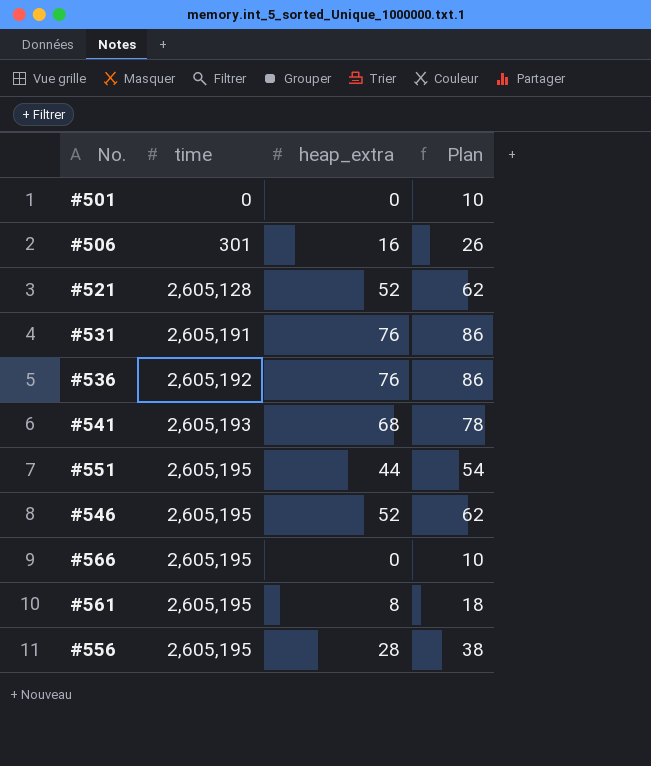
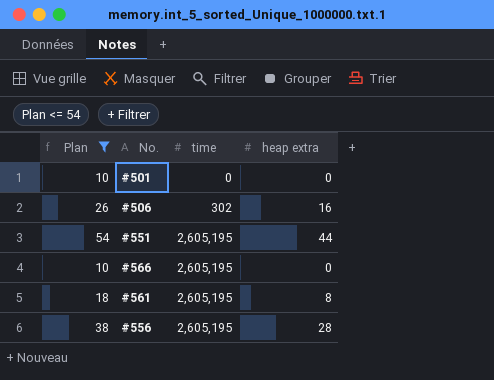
filter: none -> Plan <= 54
column Plan | position: 4 -> 1
column name: heap_extra -> heap extra
#506 | time: 301 -> 302

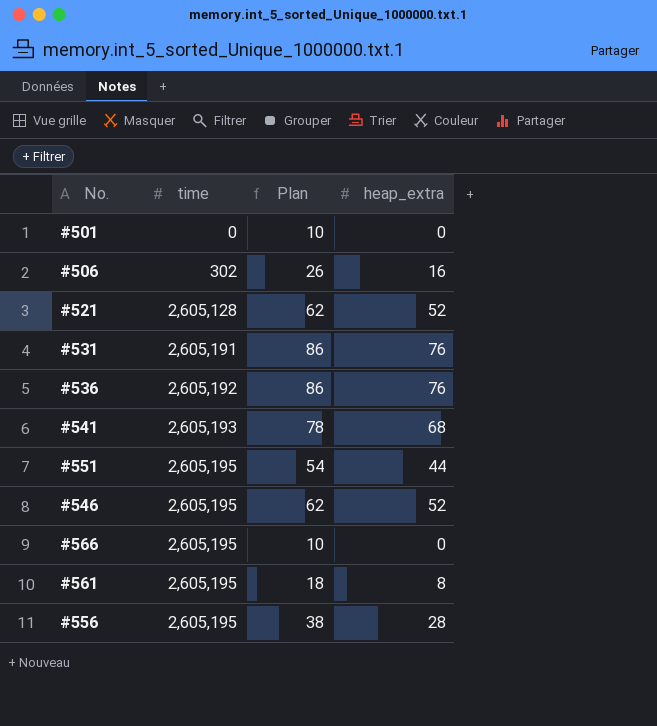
filter: Plan <= 54 -> none
column Plan | position: 1 -> 3
column name: heap extra -> heap_extra

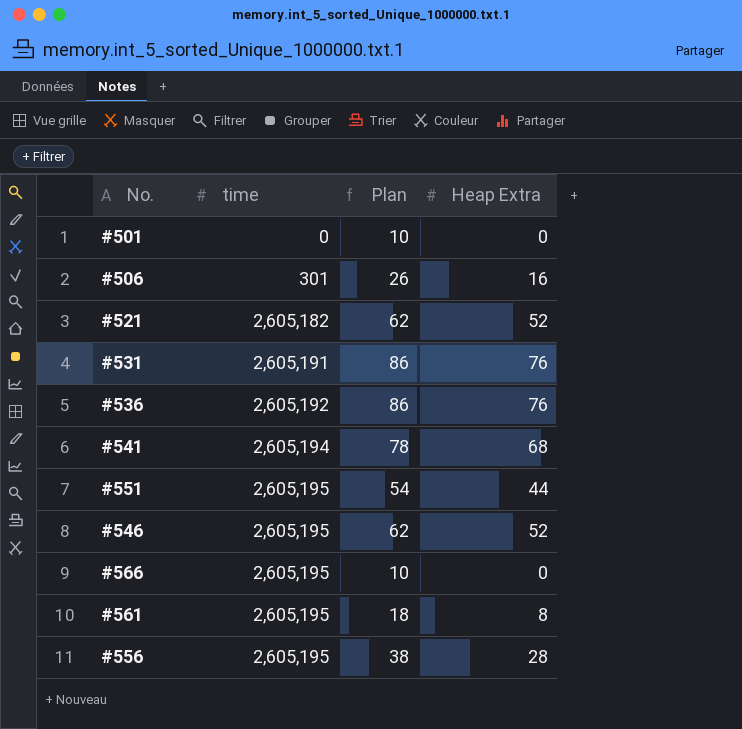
column name: heap_extra -> Heap Extra
#506 | time: 302 -> 301
#521 | time: 2,605,128 -> 2,605,182
#541 | time: 2,605,193 -> 2,605,194

